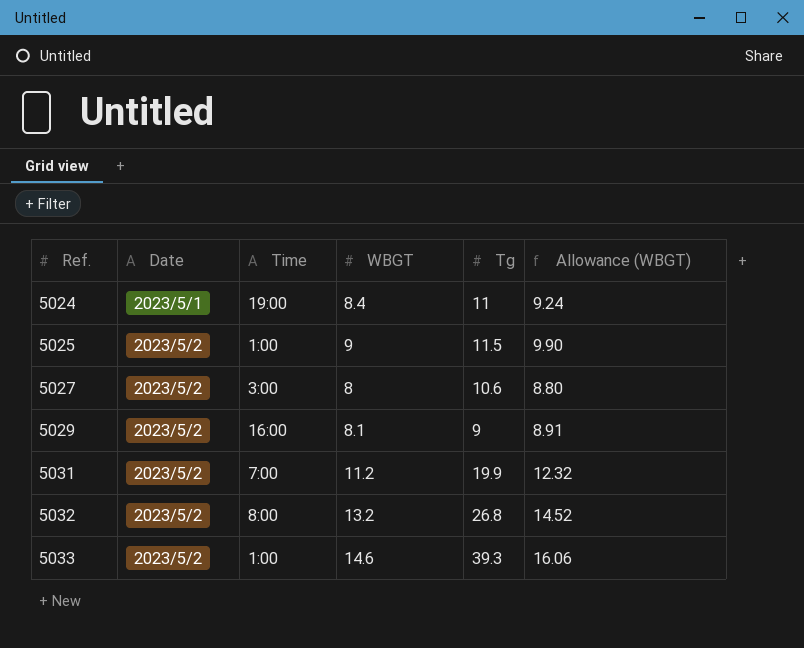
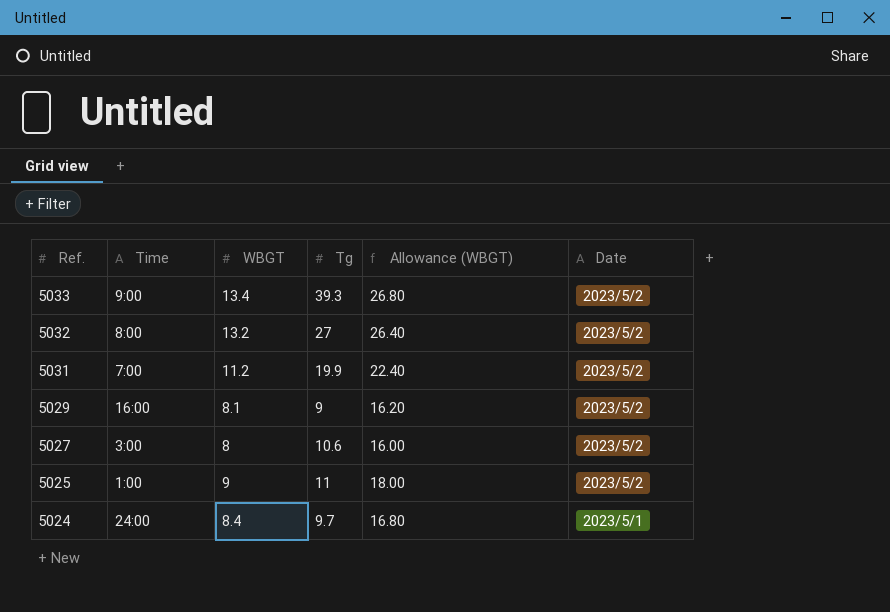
row order: Ref. ascending -> Ref. descending
column Allowance (WBGT) | formula: [WBGT] * 1.1 -> [WBGT] * 2
column Date | position: 2 -> 6
5033 | Time: 1:00 -> 9:00
5033 | WBGT: 14.6 -> 13.4
5032 | Tg: 26.8 -> 27
5025 | Tg: 11.5 -> 11
5024 | Time: 19:00 -> 24:00
5024 | Tg: 11 -> 9.7

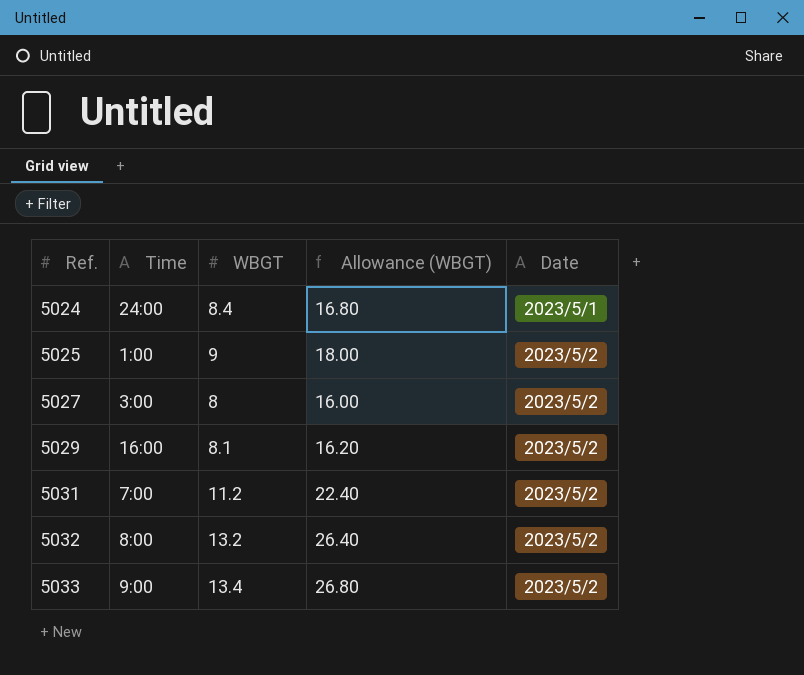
row order: Ref. descending -> Ref. ascending
column Tg | position: 4 -> none

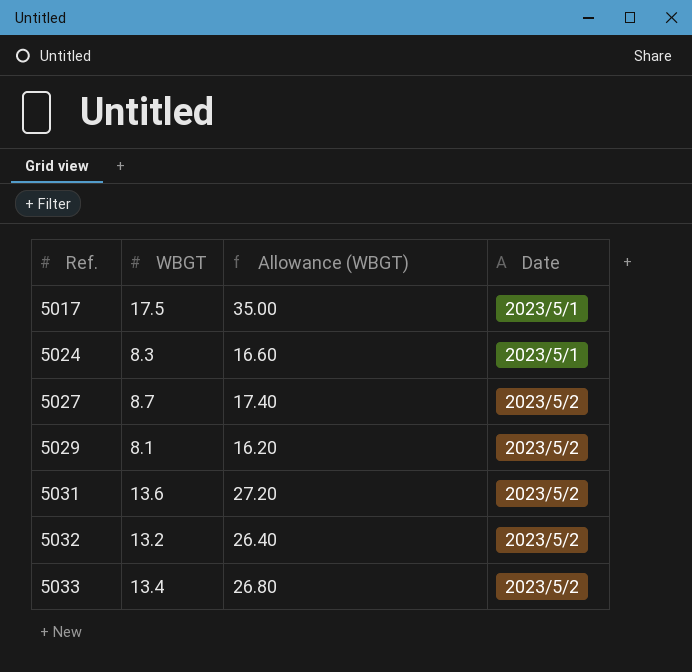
column Time | position: 2 -> none
row 5025: 1:00 | 9 | 18.00 | 2023/5/2 -> none
row 5017: none -> 17.5 | 35.00 | 2023/5/1
5024 | WBGT: 8.4 -> 8.3
5024 | Allowance (WBGT): 16.80 -> 16.60
5027 | WBGT: 8 -> 8.7
5027 | Allowance (WBGT): 16.00 -> 17.40
5031 | WBGT: 11.2 -> 13.6
5031 | Allowance (WBGT): 22.40 -> 27.20

